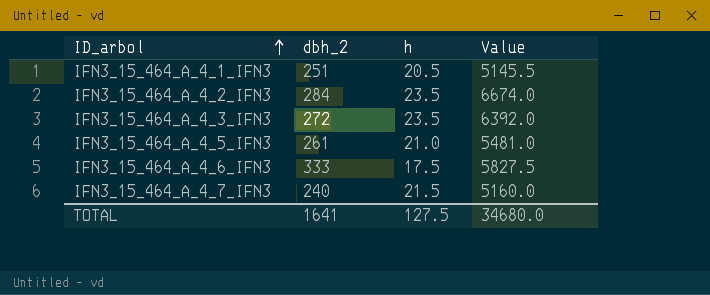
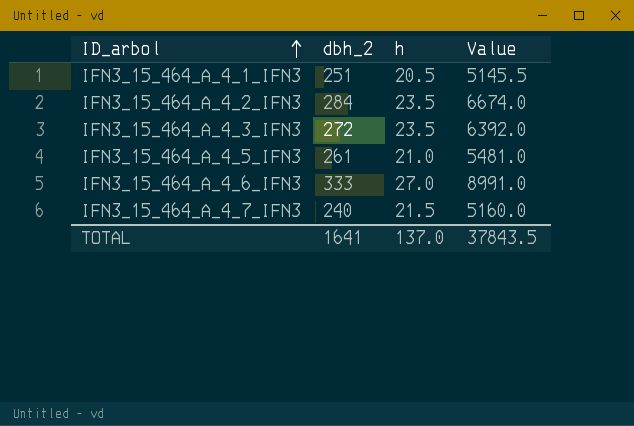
IFN3_15_464_A_4_6_IFN3 | h: 17.5 -> 27.0
IFN3_15_464_A_4_6_IFN3 | Value: 5827.5 -> 8991.0
TOTAL | h: 127.5 -> 137.0
TOTAL | Value: 34680.0 -> 37843.5

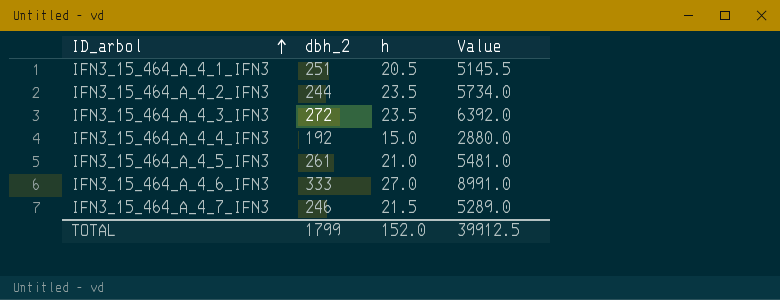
IFN3_15_464_A_4_2_IFN3 | dbh_2: 284 -> 244
IFN3_15_464_A_4_2_IFN3 | Value: 6674.0 -> 5734.0
row IFN3_15_464_A_4_4_IFN3: none -> 192 | 15.0 | 2880.0
IFN3_15_464_A_4_7_IFN3 | dbh_2: 240 -> 246
IFN3_15_464_A_4_7_IFN3 | Value: 5160.0 -> 5289.0
TOTAL | dbh_2: 1641 -> 1799
TOTAL | h: 137.0 -> 152.0
TOTAL | Value: 37843.5 -> 39912.5

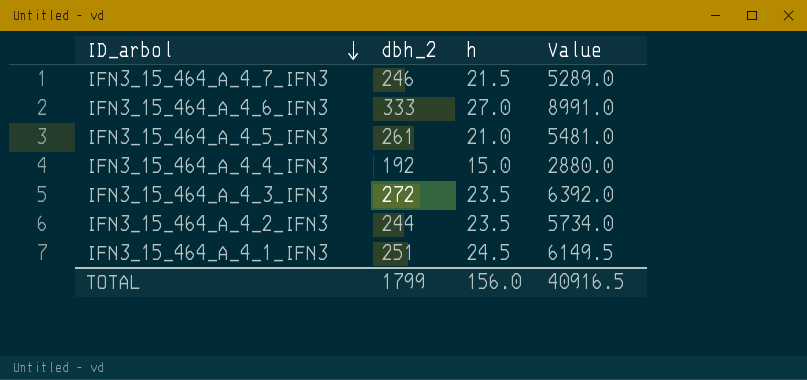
row order: ID_arbol ascending -> ID_arbol descending
IFN3_15_464_A_4_1_IFN3 | h: 20.5 -> 24.5
IFN3_15_464_A_4_1_IFN3 | Value: 5145.5 -> 6149.5
TOTAL | h: 152.0 -> 156.0
TOTAL | Value: 39912.5 -> 40916.5

